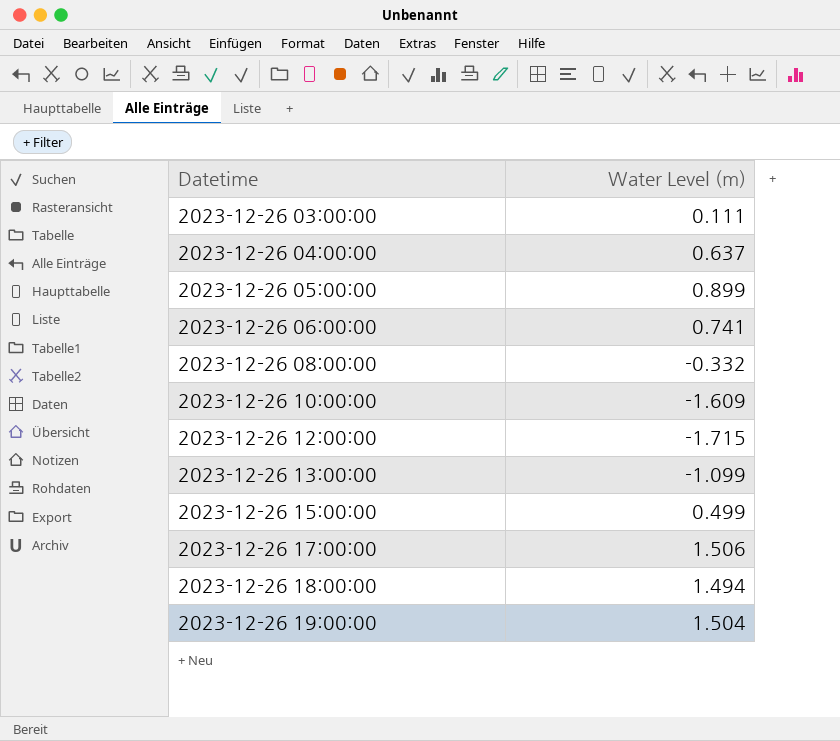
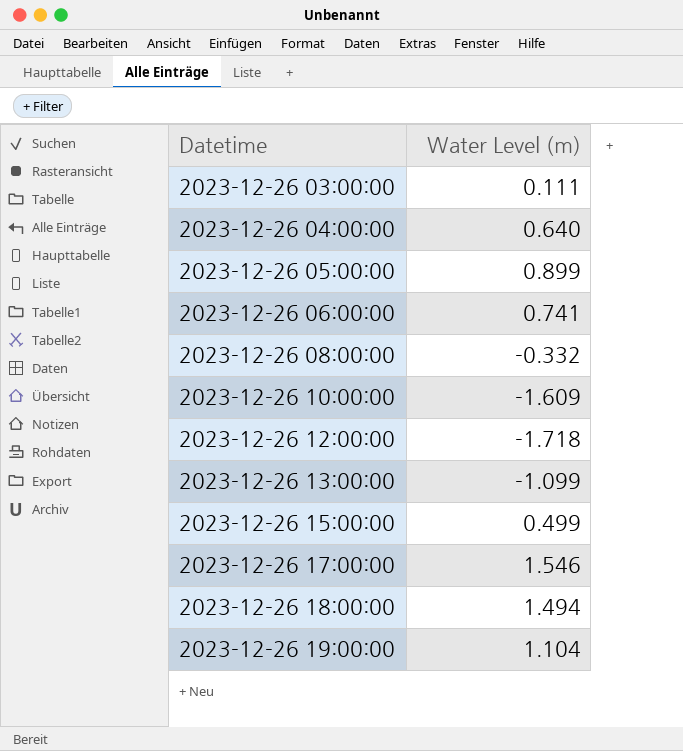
2023-12-26 04:00:00 | Water Level (m): 0.637 -> 0.640
2023-12-26 12:00:00 | Water Level (m): -1.715 -> -1.718
2023-12-26 17:00:00 | Water Level (m): 1.506 -> 1.546
2023-12-26 19:00:00 | Water Level (m): 1.504 -> 1.104

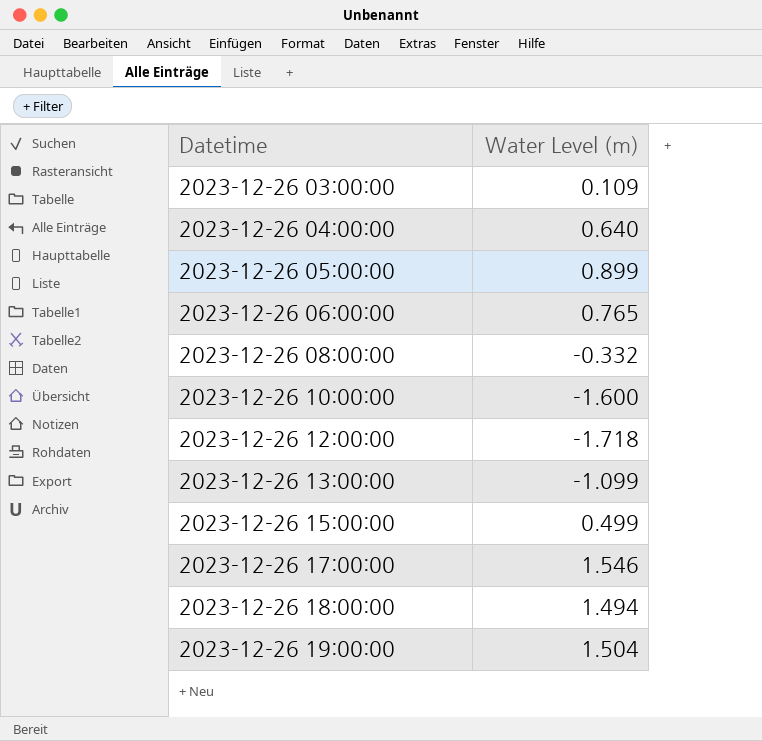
2023-12-26 03:00:00 | Water Level (m): 0.111 -> 0.109
2023-12-26 06:00:00 | Water Level (m): 0.741 -> 0.765
2023-12-26 10:00:00 | Water Level (m): -1.609 -> -1.600
2023-12-26 19:00:00 | Water Level (m): 1.104 -> 1.504

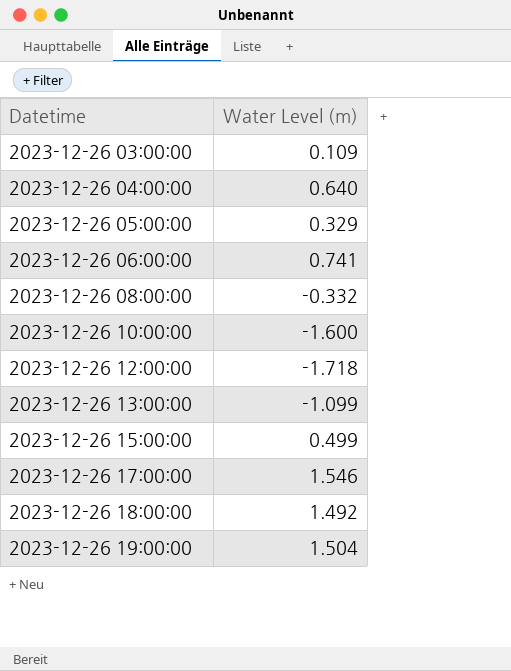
2023-12-26 05:00:00 | Water Level (m): 0.899 -> 0.329
2023-12-26 06:00:00 | Water Level (m): 0.765 -> 0.741
2023-12-26 18:00:00 | Water Level (m): 1.494 -> 1.492

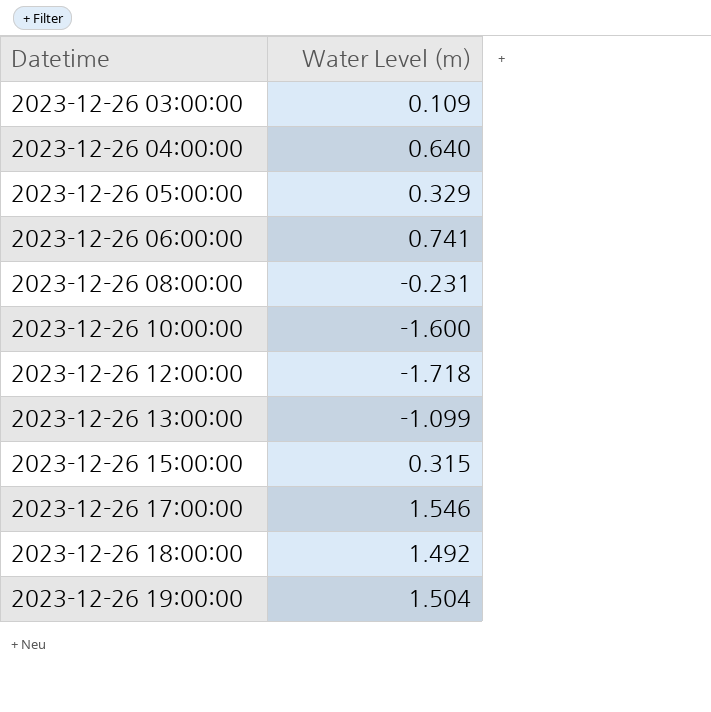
2023-12-26 08:00:00 | Water Level (m): -0.332 -> -0.231
2023-12-26 15:00:00 | Water Level (m): 0.499 -> 0.315

